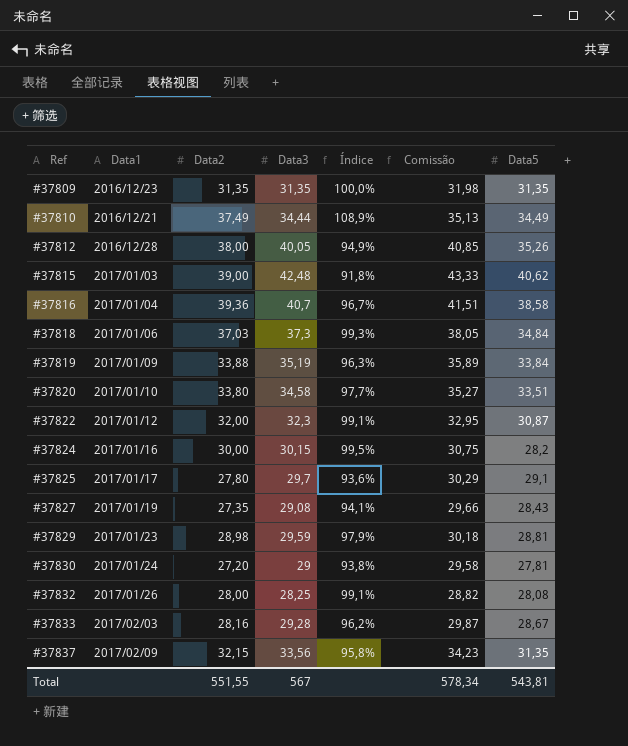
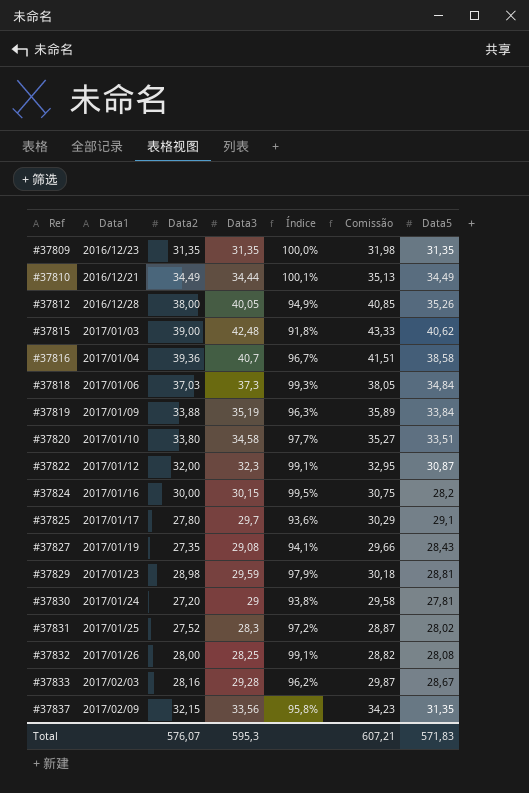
#37810 | Data2: 37,49 -> 34,49
#37810 | Índice: 108,9% -> 100,1%
row #37831: none -> 2017/01/25 | 27,52 | 28,3 | 97,2% | 28,87 | 28,02
Total | Data2: 551,55 -> 576,07
Total | Data3: 567 -> 595,3
Total | Comissão: 578,34 -> 607,21
Total | Data5: 543,81 -> 571,83

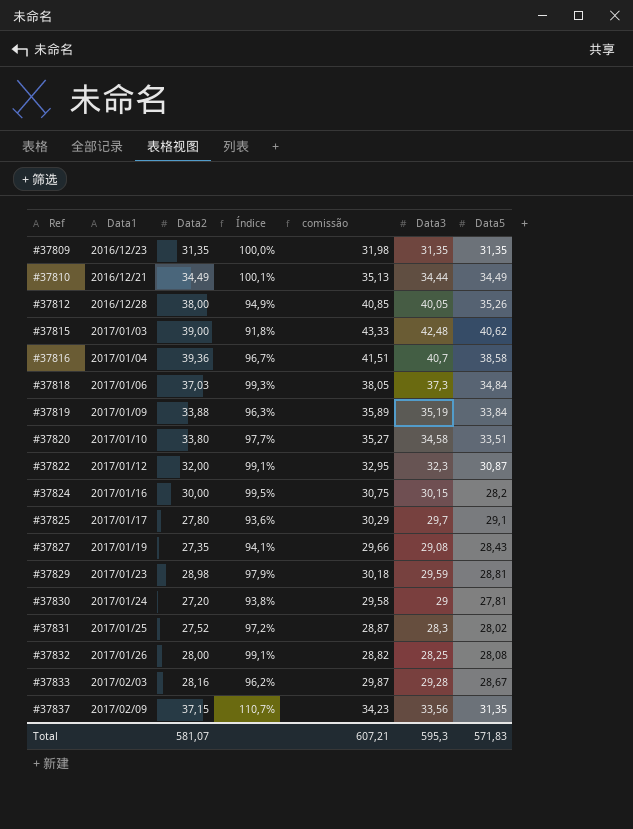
column name: Comissão -> comissão
column Data3 | position: 4 -> 6
#37837 | Data2: 32,15 -> 37,15
#37837 | Índice: 95,8% -> 110,7%
Total | Data2: 576,07 -> 581,07

